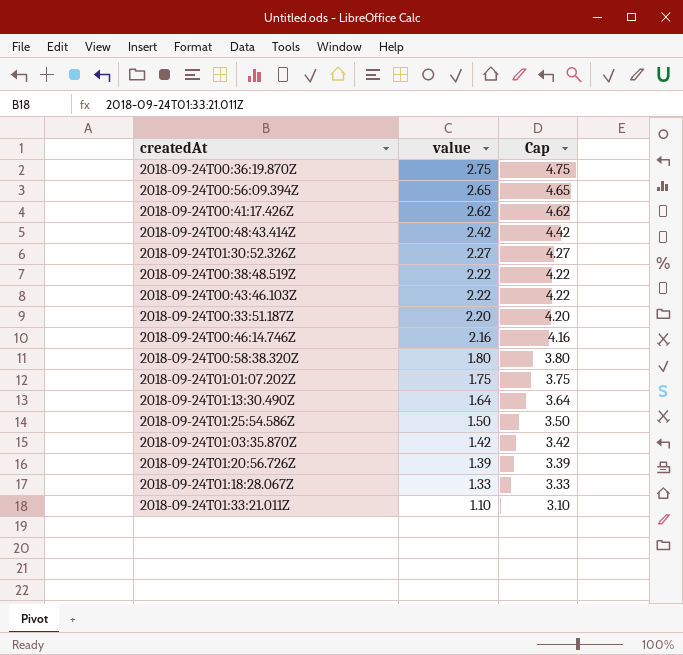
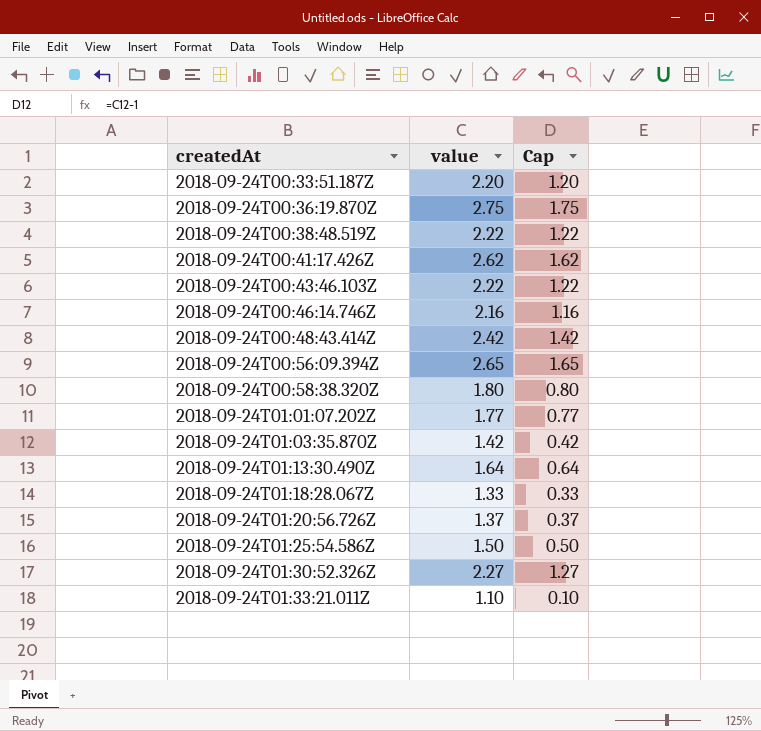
row order: value descending -> createdAt ascending
column Cap | formula: [value] + 2 -> [value] - 1
2018-09-24T01:01:07.202Z | value: 1.75 -> 1.77
2018-09-24T01:20:56.726Z | value: 1.39 -> 1.37

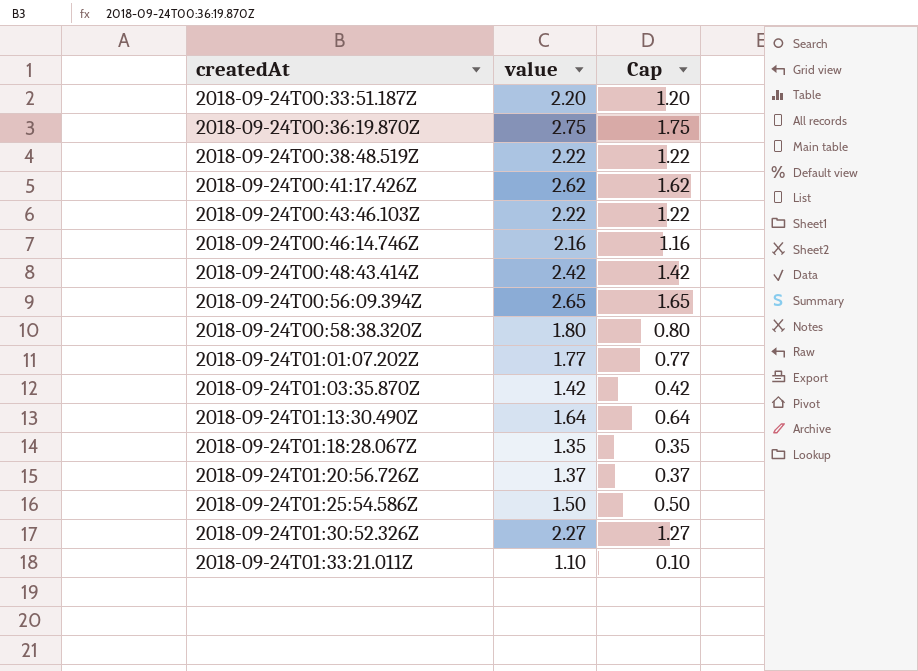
2018-09-24T01:18:28.067Z | value: 1.33 -> 1.35
2018-09-24T01:18:28.067Z | Cap: 0.33 -> 0.35

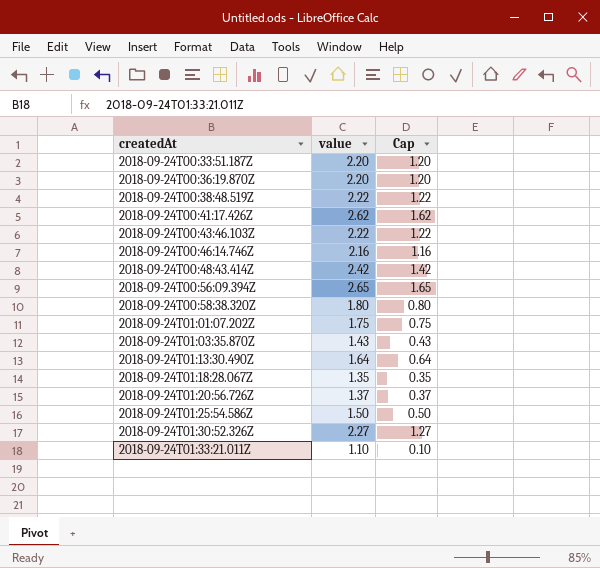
2018-09-24T00:36:19.870Z | value: 2.75 -> 2.20
2018-09-24T00:36:19.870Z | Cap: 1.75 -> 1.20
2018-09-24T01:01:07.202Z | value: 1.77 -> 1.75
2018-09-24T01:01:07.202Z | Cap: 0.77 -> 0.75
2018-09-24T01:03:35.870Z | value: 1.42 -> 1.43
2018-09-24T01:03:35.870Z | Cap: 0.42 -> 0.43

